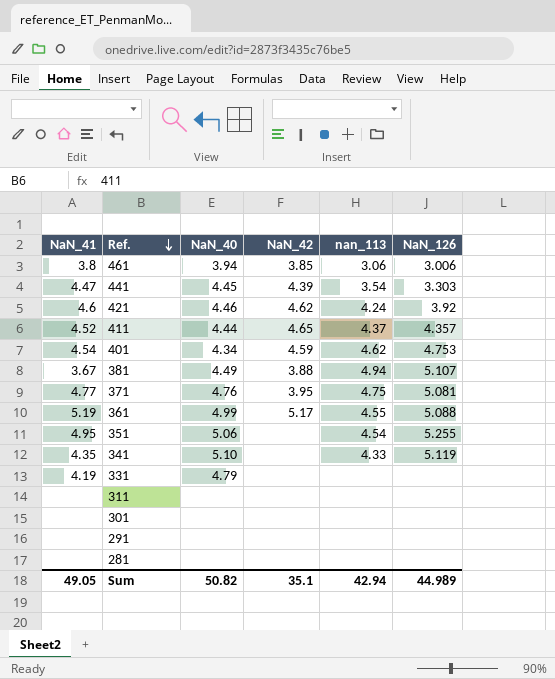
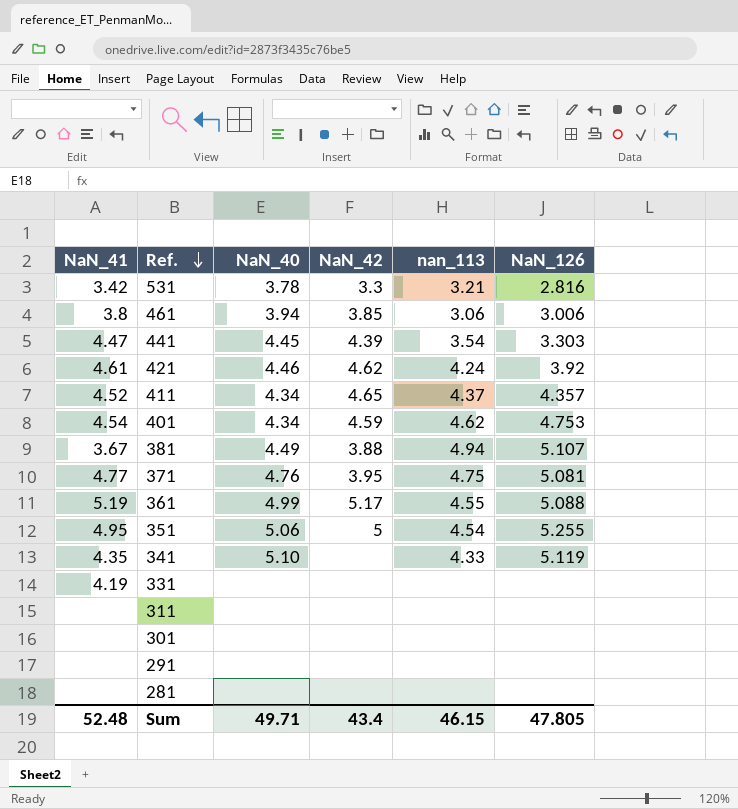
row 531: none -> 3.42 | 3.78 | 3.3 | 3.21 | 2.816
421 | NaN_41: 4.6 -> 4.61
411 | NaN_40: 4.44 -> 4.34
351 | NaN_42: none -> 5
331 | NaN_40: 4.79 -> none
Sum | NaN_41: 49.05 -> 52.48
Sum | NaN_40: 50.82 -> 49.71
Sum | NaN_42: 35.1 -> 43.4
Sum | nan_113: 42.94 -> 46.15
Sum | NaN_126: 44.989 -> 47.805

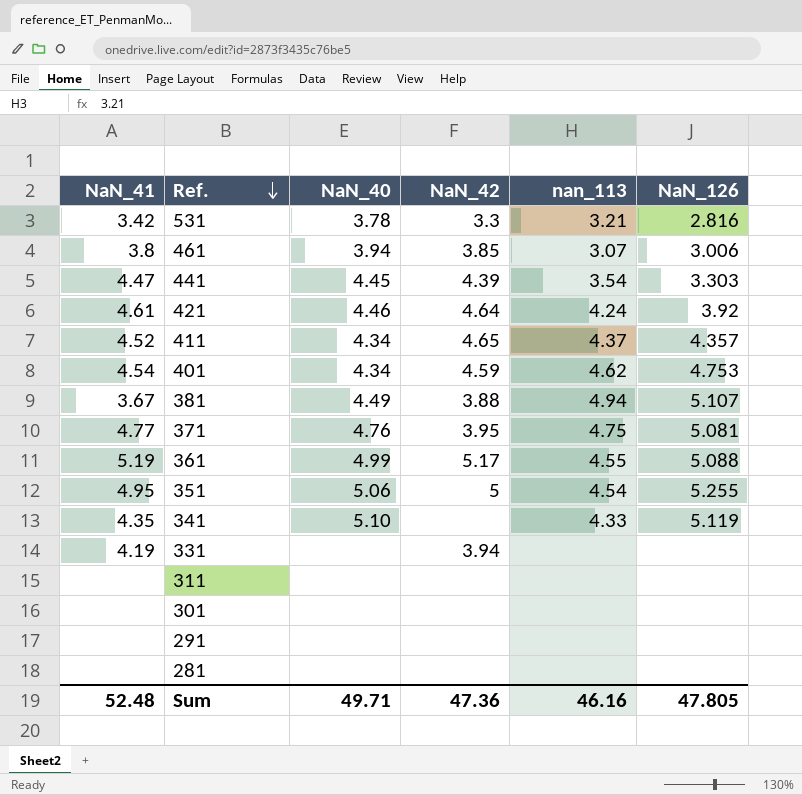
461 | nan_113: 3.06 -> 3.07
421 | NaN_42: 4.62 -> 4.64
331 | NaN_42: none -> 3.94
Sum | NaN_42: 43.4 -> 47.36
Sum | nan_113: 46.15 -> 46.16

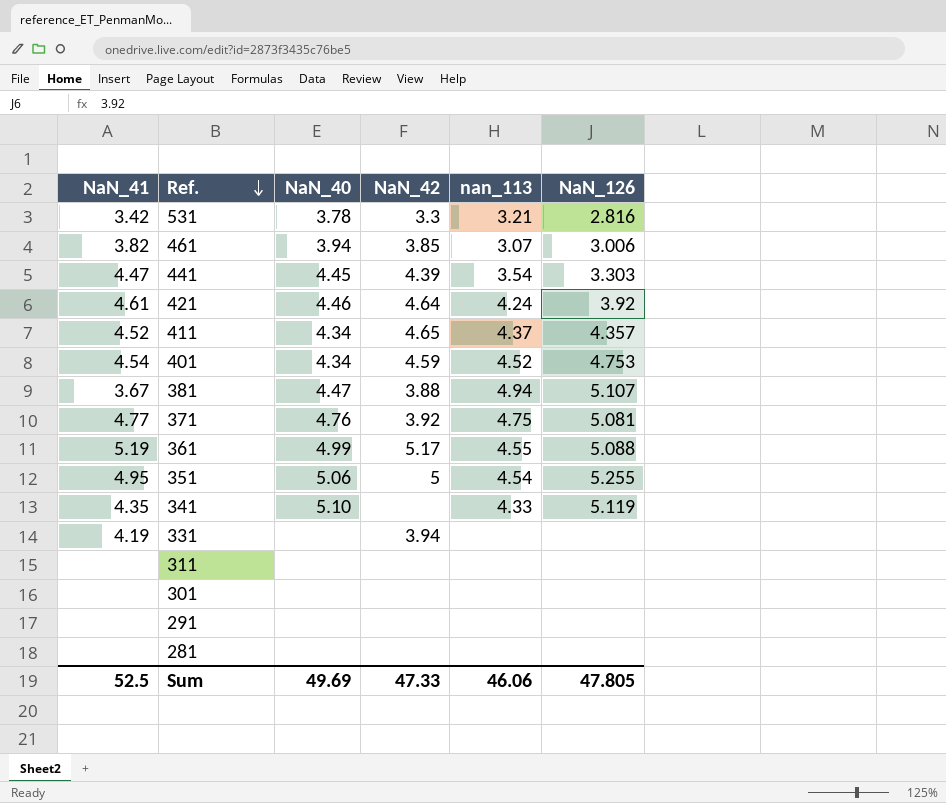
461 | NaN_41: 3.8 -> 3.82
401 | nan_113: 4.62 -> 4.52
381 | NaN_40: 4.49 -> 4.47
371 | NaN_42: 3.95 -> 3.92
Sum | NaN_41: 52.48 -> 52.5
Sum | NaN_40: 49.71 -> 49.69
Sum | NaN_42: 47.36 -> 47.33
Sum | nan_113: 46.16 -> 46.06

